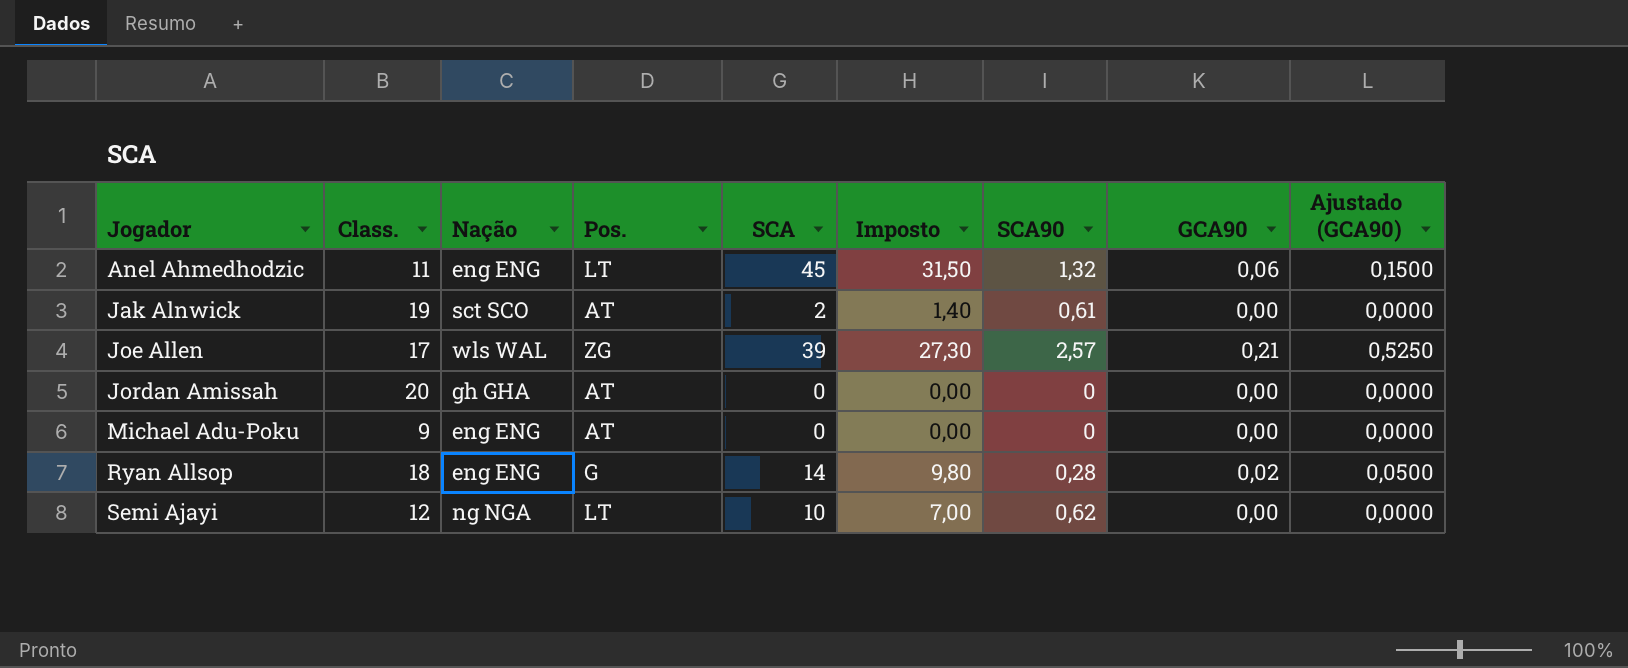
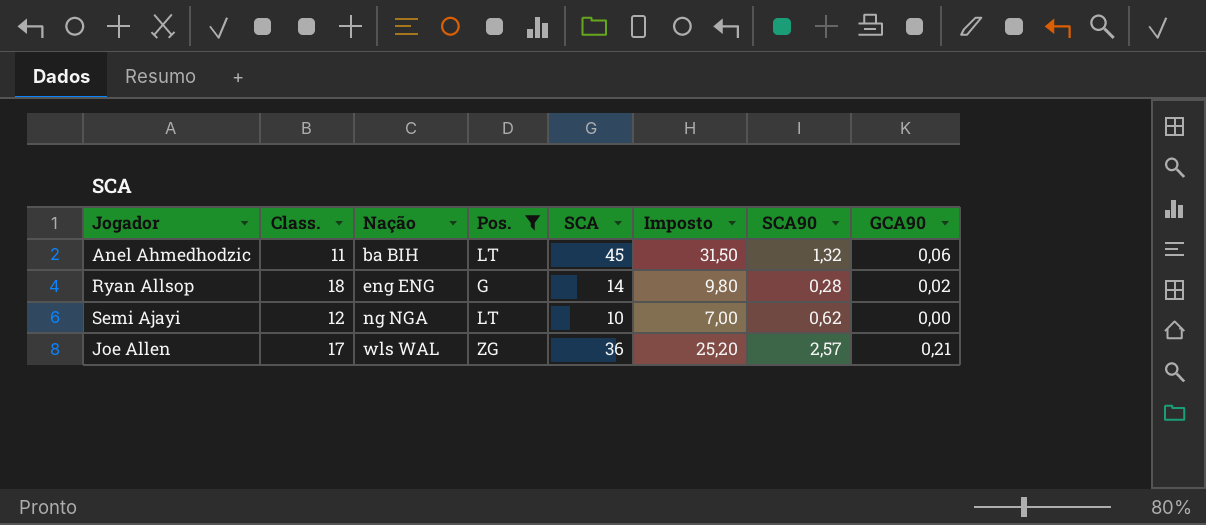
filter: none -> Pos. != AT
row order: Jogador ascending -> Nação ascending
column Ajustado (GCA90) | formula: [GCA90] * 2,5 -> none
Anel Ahmedhodzic | Nação: eng ENG -> ba BIH
Joe Allen | SCA: 39 -> 36
Joe Allen | Imposto: 27,30 -> 25,20

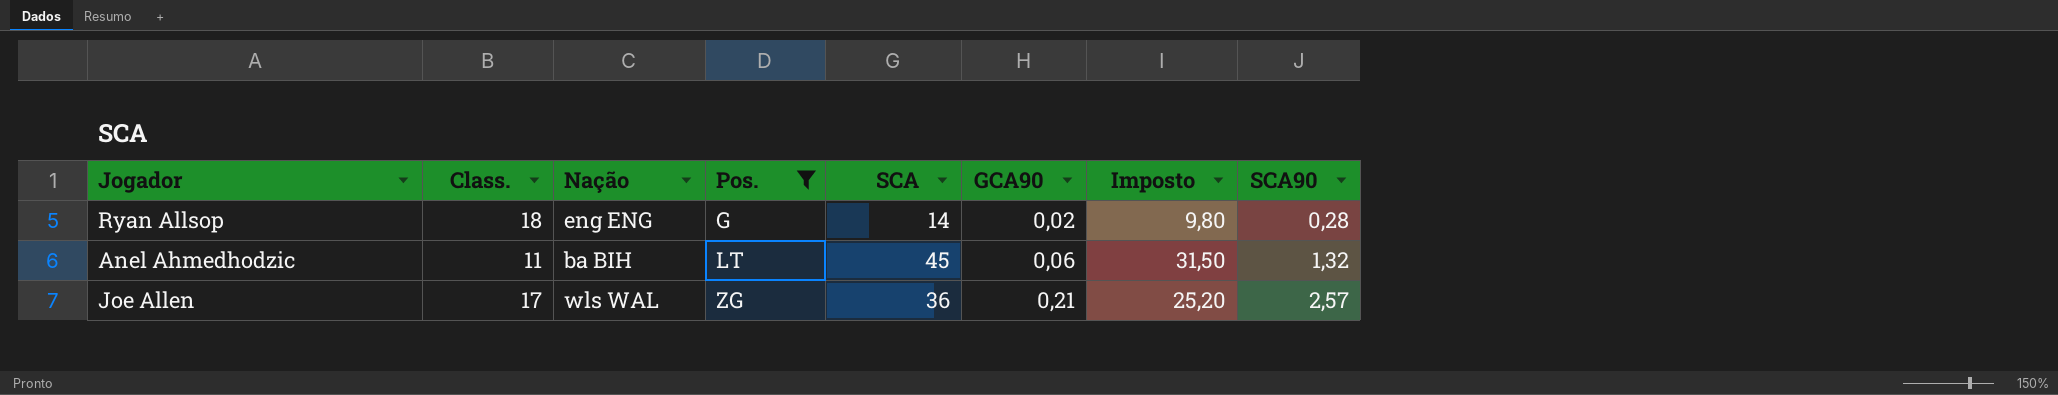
row order: Nação ascending -> Pos. ascending
column GCA90 | position: 8 -> 6
row Semi Ajayi: 12 | ng NGA | LT | 10 | 7,00 | 0,62 | 0,00 -> none

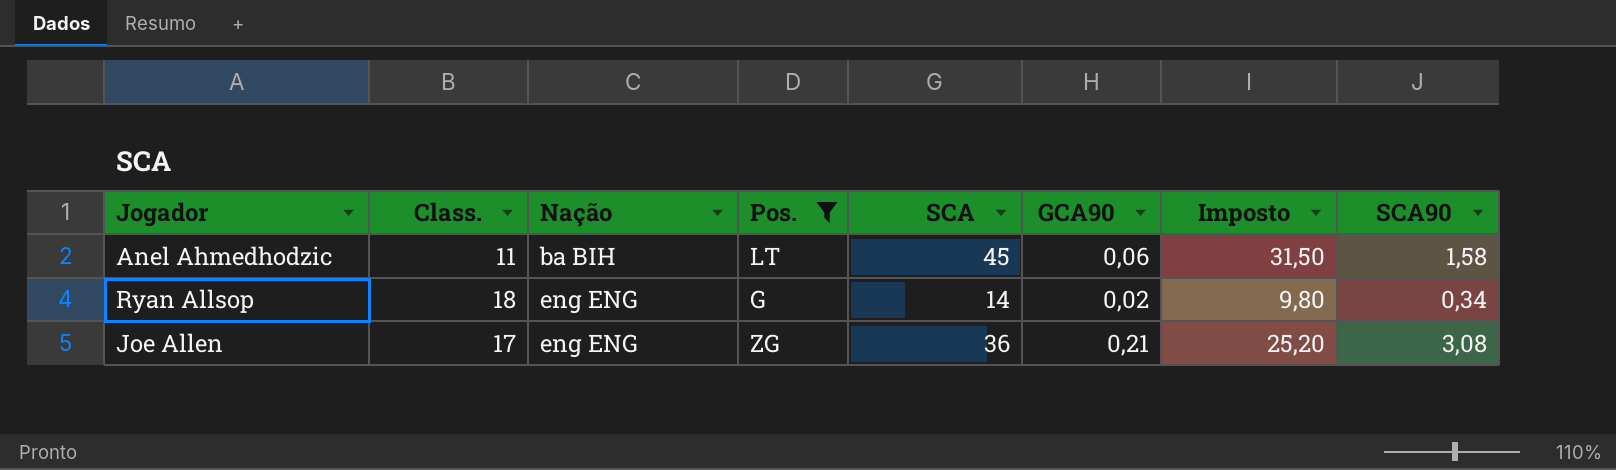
row order: Pos. ascending -> Nação ascending
Anel Ahmedhodzic | SCA90: 1,32 -> 1,58
Ryan Allsop | SCA90: 0,28 -> 0,34
Joe Allen | Nação: wls WAL -> eng ENG
Joe Allen | SCA90: 2,57 -> 3,08

